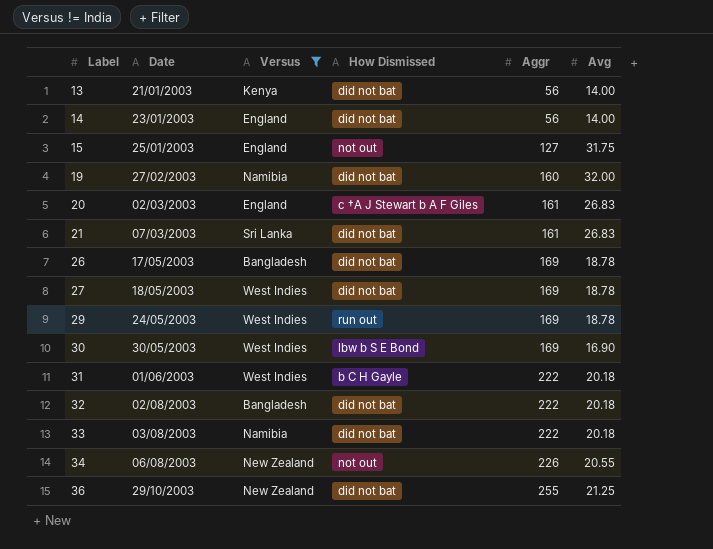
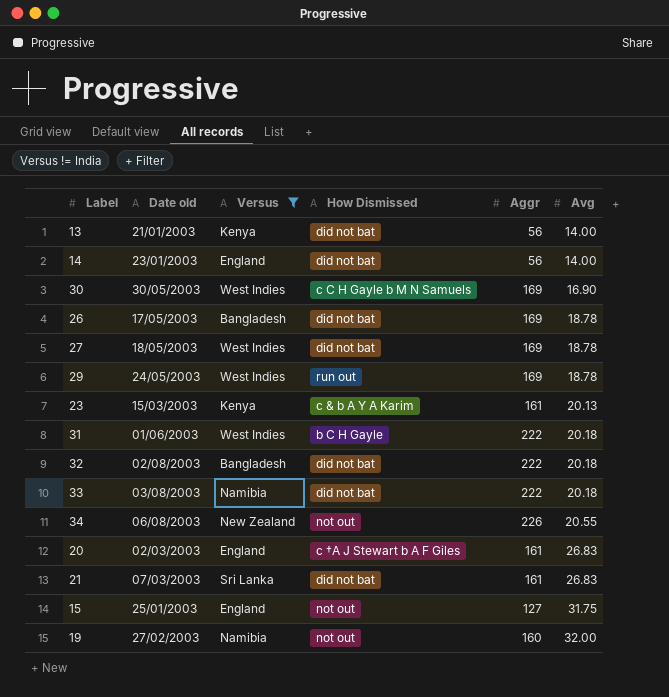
row order: Label ascending -> Avg ascending
column name: Date -> Date old
row 36: 29/10/2003 | New Zealand | did not bat | 255 | 21.25 -> none
30 | How Dismissed: lbw b S E Bond -> c C H Gayle b M N Samuels
row 23: none -> 15/03/2003 | Kenya | c & b A Y A Karim | 161 | 20.13
19 | How Dismissed: did not bat -> not out

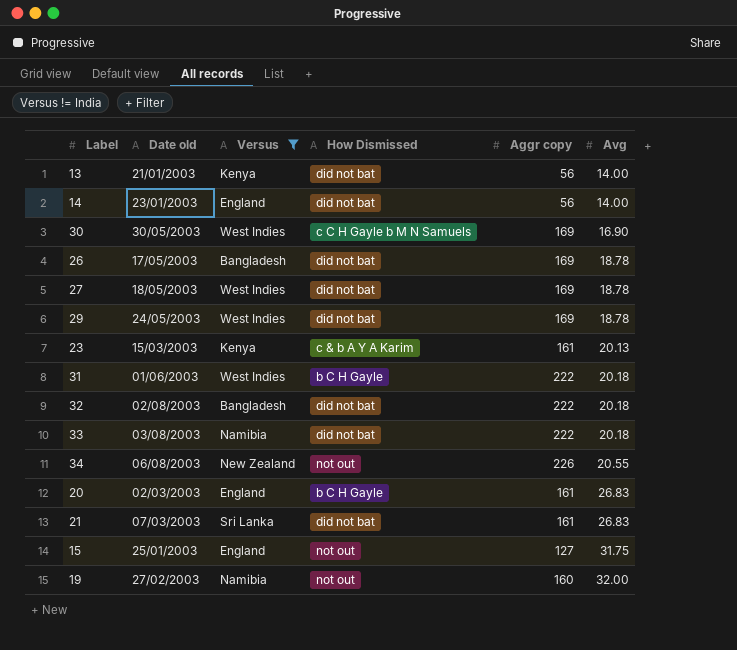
column name: Aggr -> Aggr copy
29 | How Dismissed: run out -> did not bat
20 | How Dismissed: c †A J Stewart b A F Giles -> b C H Gayle

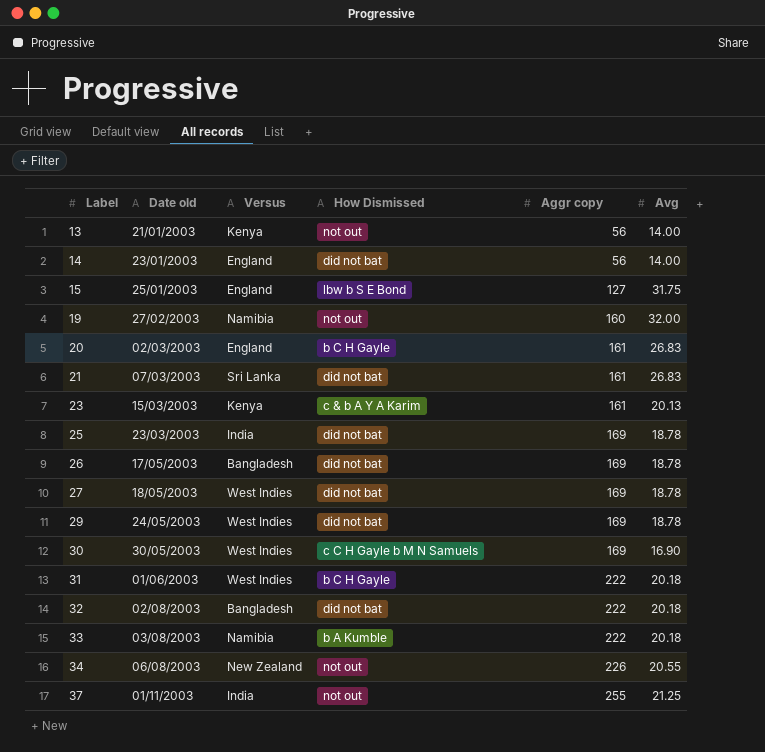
filter: Versus != India -> none
row order: Avg ascending -> Label ascending
13 | How Dismissed: did not bat -> not out
15 | How Dismissed: not out -> lbw b S E Bond
33 | How Dismissed: did not bat -> b A Kumble

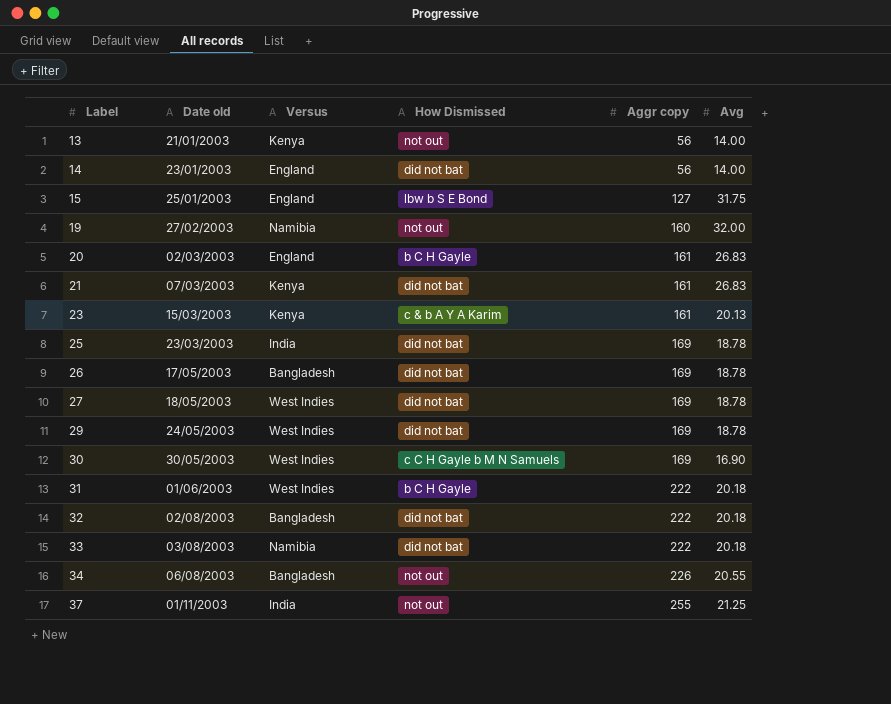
21 | Versus: Sri Lanka -> Kenya
33 | How Dismissed: b A Kumble -> did not bat
34 | Versus: New Zealand -> Bangladesh

